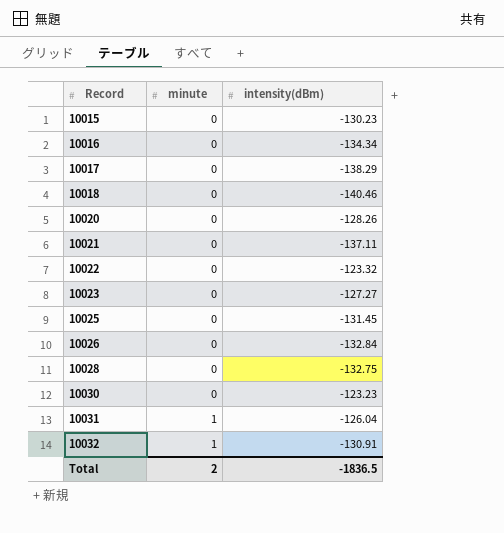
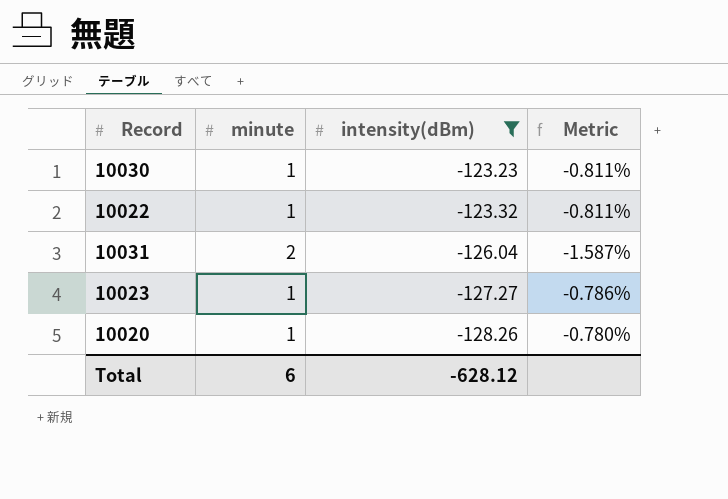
filter: none -> intensity(dBm) >= -128.26
row order: Record ascending -> intensity(dBm) descending
column Metric | formula: none -> [minute] / [intensity(dBm)]
10030 | minute: 0 -> 1
10022 | minute: 0 -> 1
10031 | minute: 1 -> 2
10023 | minute: 0 -> 1
10020 | minute: 0 -> 1
Total | minute: 2 -> 6
Total | intensity(dBm): -1836.5 -> -628.12

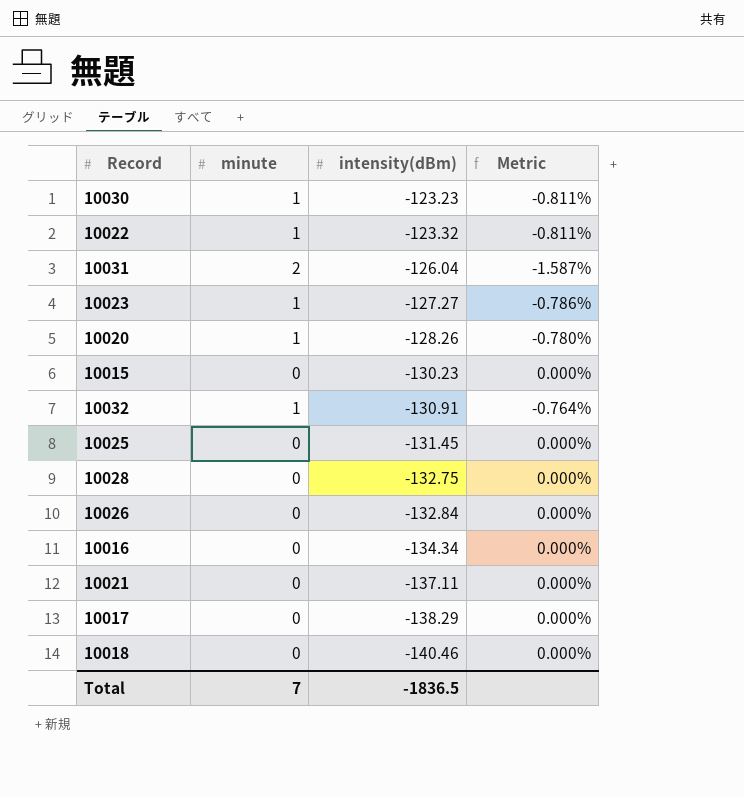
filter: intensity(dBm) >= -128.26 -> none
Total | minute: 6 -> 7
Total | intensity(dBm): -628.12 -> -1836.5

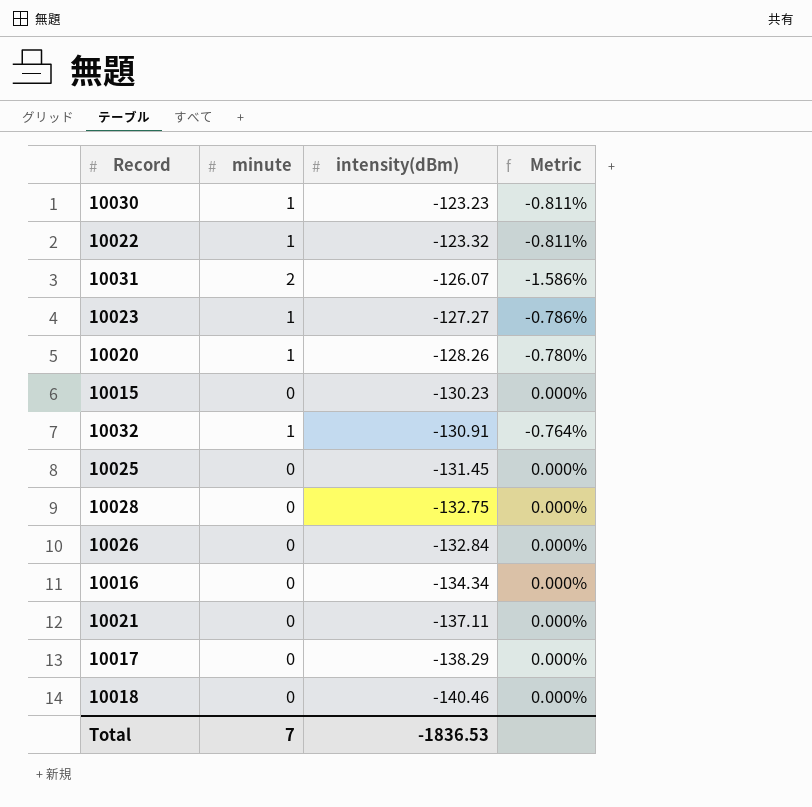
10031 | intensity(dBm): -126.04 -> -126.07
10031 | Metric: -1.587% -> -1.586%
Total | intensity(dBm): -1836.5 -> -1836.53

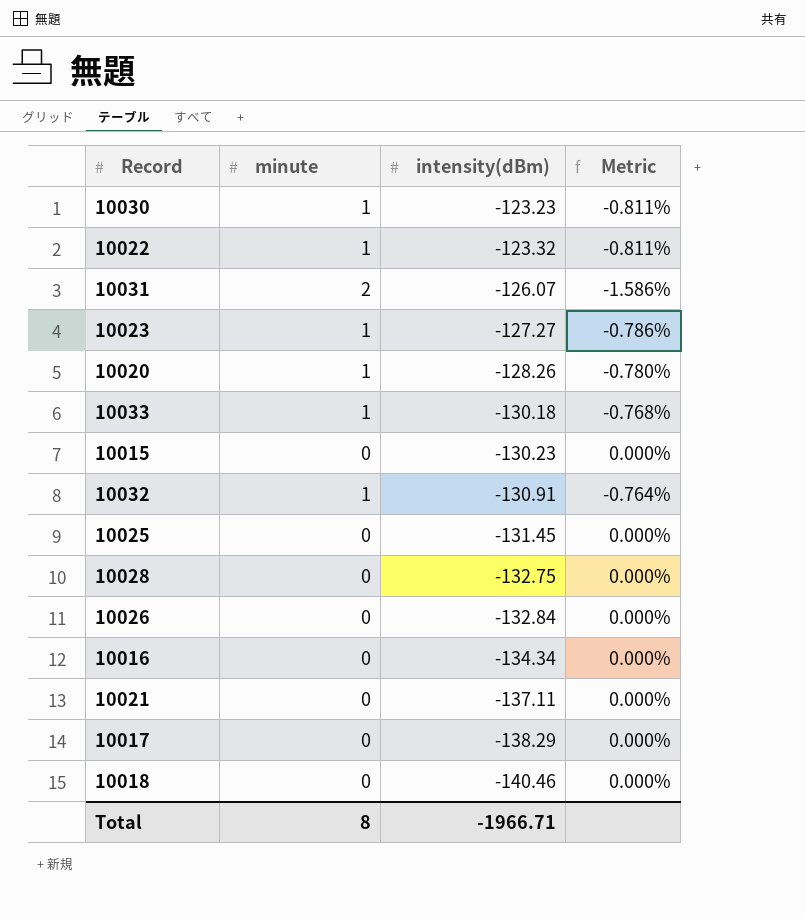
row 10033: none -> 1 | -130.18 | -0.768%
Total | minute: 7 -> 8
Total | intensity(dBm): -1836.53 -> -1966.71

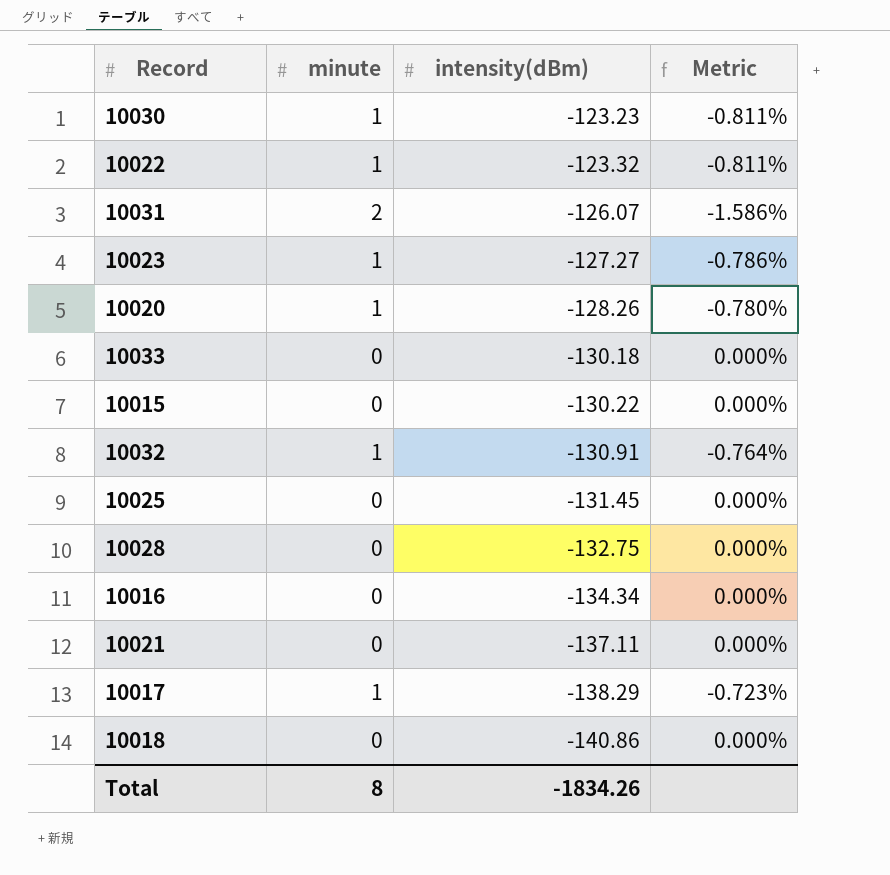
row 10026: 0 | -132.84 | 0.000% -> none
10033 | minute: 1 -> 0
10033 | Metric: -0.768% -> 0.000%
10015 | intensity(dBm): -130.23 -> -130.22
10017 | minute: 0 -> 1
10017 | Metric: 0.000% -> -0.723%
10018 | intensity(dBm): -140.46 -> -140.86
Total | intensity(dBm): -1966.71 -> -1834.26

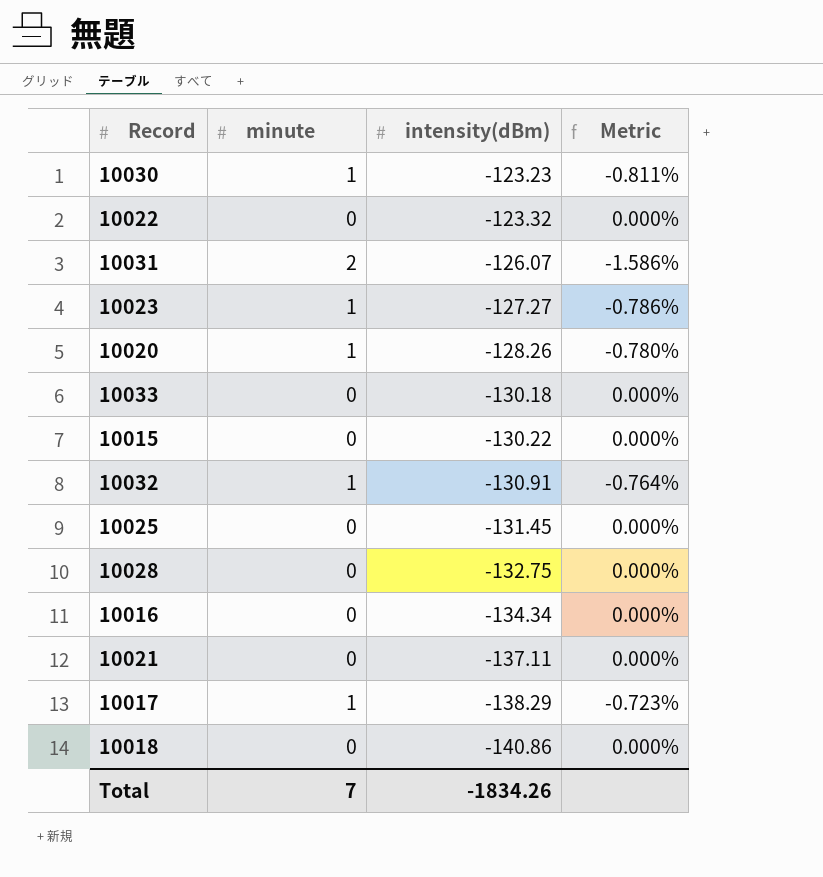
10022 | minute: 1 -> 0
10022 | Metric: -0.811% -> 0.000%
Total | minute: 8 -> 7

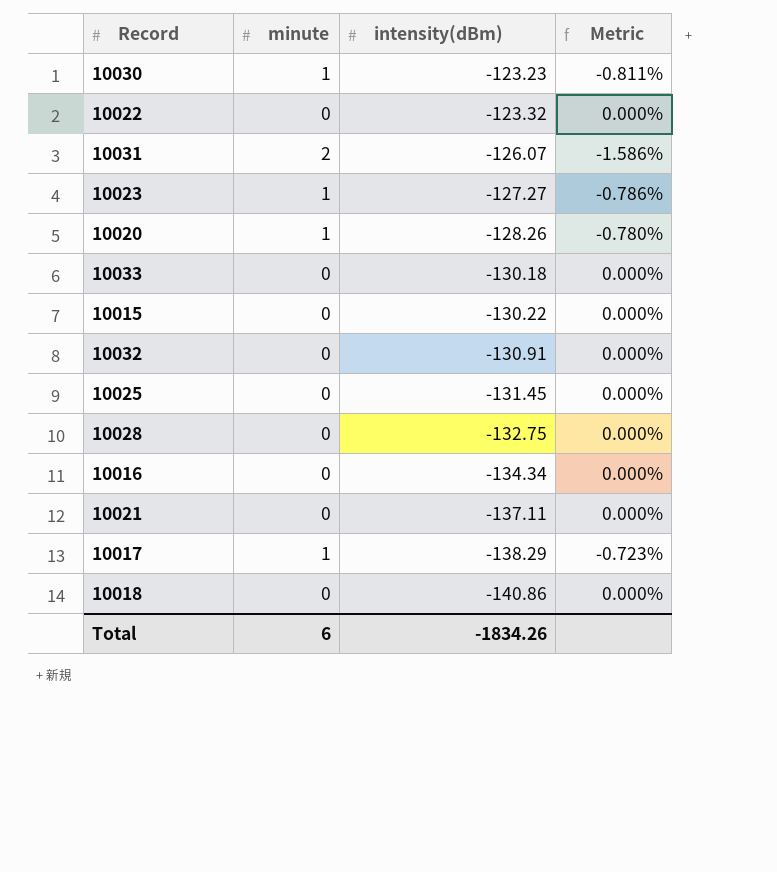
10032 | minute: 1 -> 0
10032 | Metric: -0.764% -> 0.000%
Total | minute: 7 -> 6

